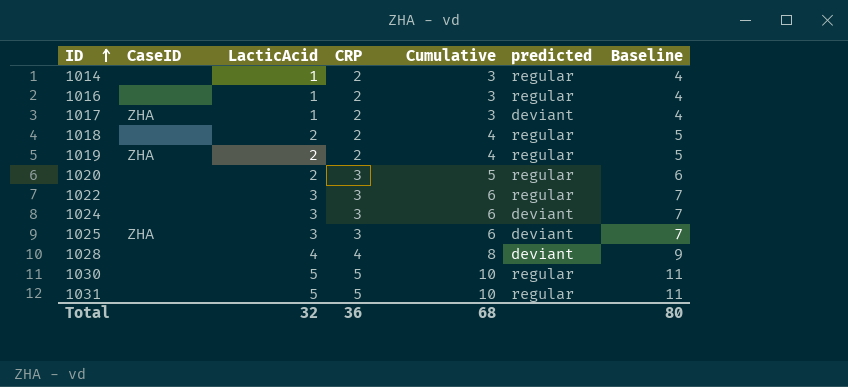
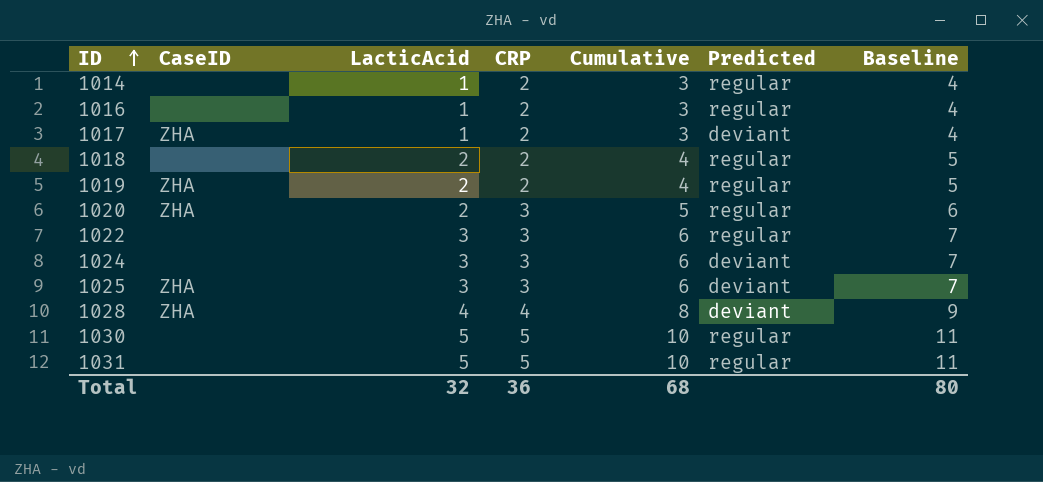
column name: predicted -> Predicted
1020 | CaseID: none -> ZHA
1028 | CaseID: none -> ZHA

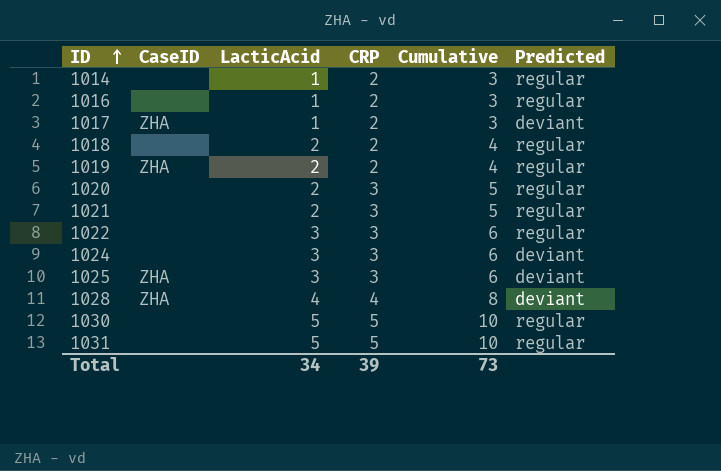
column Baseline | formula: [Cumulative] + 1 -> none
1020 | CaseID: ZHA -> none
row 1021: none -> none | 2 | 3 | 5 | regular
Total | LacticAcid: 32 -> 34
Total | CRP: 36 -> 39
Total | Cumulative: 68 -> 73

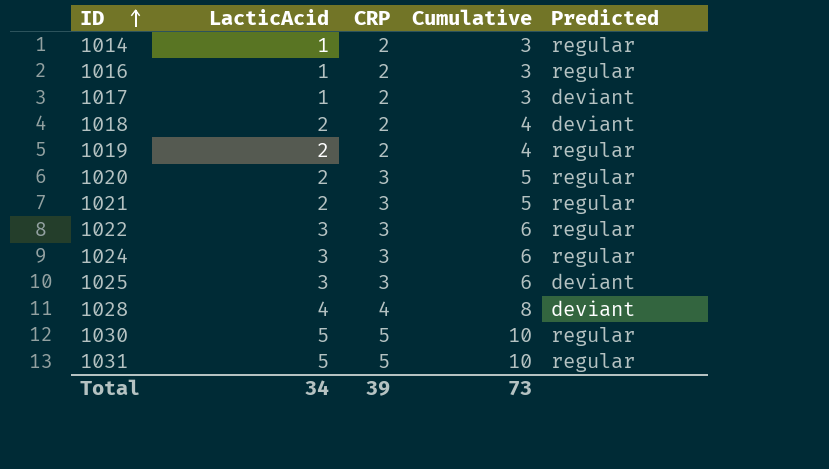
column CaseID | position: 2 -> none
1018 | Predicted: regular -> deviant
1024 | Predicted: deviant -> regular

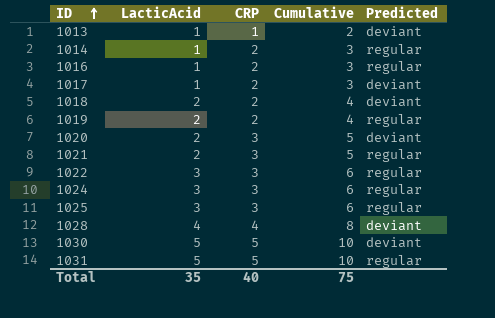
row 1013: none -> 1 | 1 | 2 | deviant
1020 | Predicted: regular -> deviant
1025 | Predicted: deviant -> regular
1030 | Predicted: regular -> deviant
Total | LacticAcid: 34 -> 35
Total | CRP: 39 -> 40
Total | Cumulative: 73 -> 75

